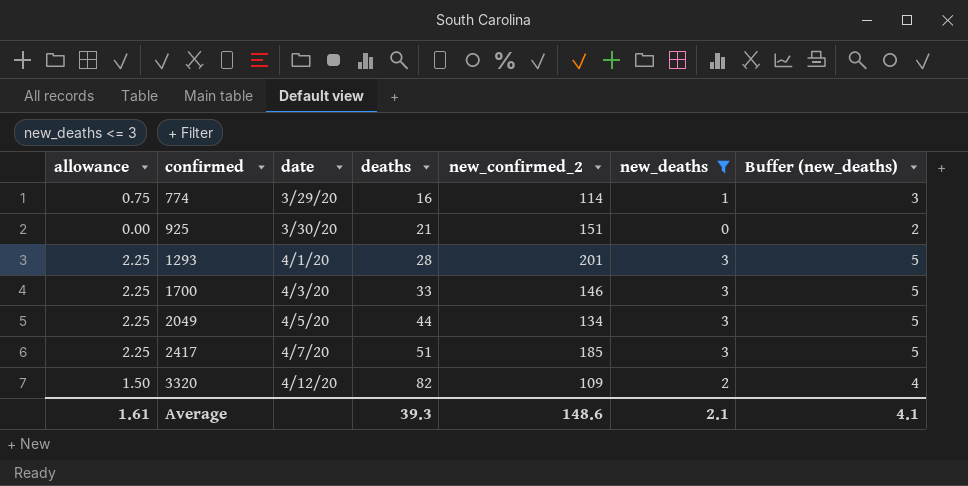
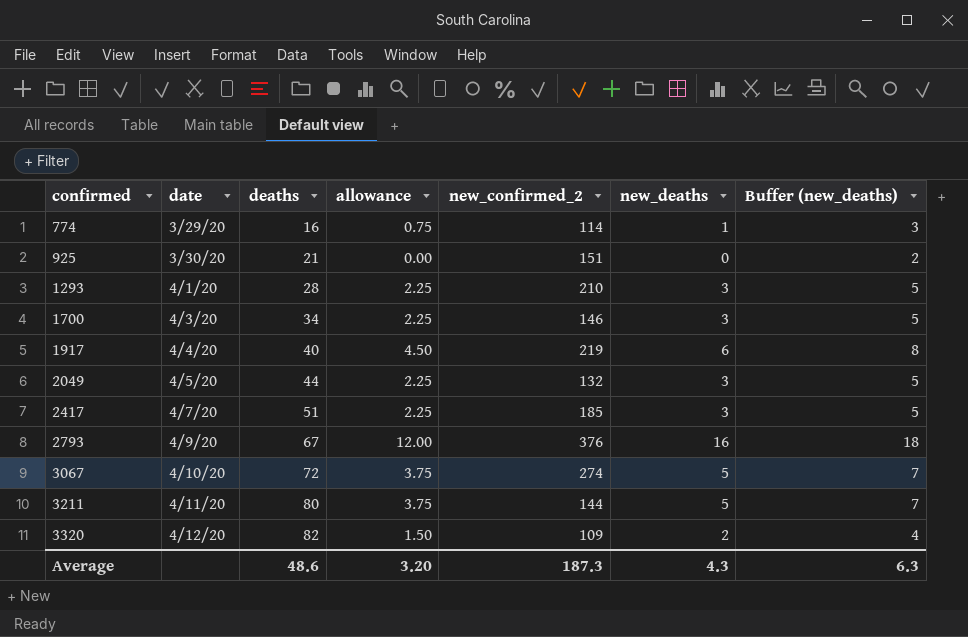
filter: new_deaths <= 3 -> none
column allowance | position: 1 -> 4
1293 | new_confirmed_2: 201 -> 210
1700 | deaths: 33 -> 34
2049 | new_confirmed_2: 134 -> 132
Average | deaths: 39.3 -> 48.6
Average | allowance: 1.61 -> 3.20
Average | new_confirmed_2: 148.6 -> 187.3
Average | new_deaths: 2.1 -> 4.3
Average | Buffer (new_deaths): 4.1 -> 6.3

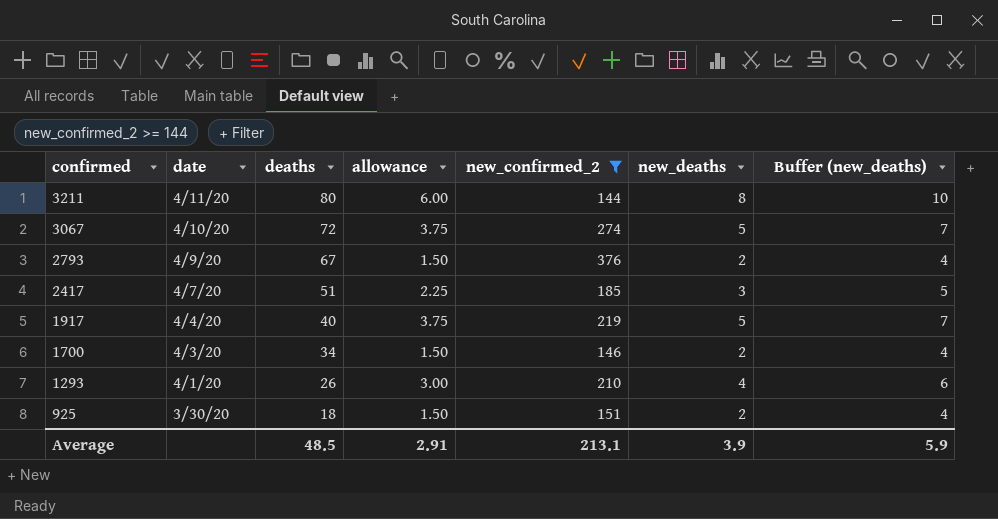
filter: none -> new_confirmed_2 >= 144
row order: confirmed ascending -> confirmed descending
3211 | allowance: 3.75 -> 6.00
3211 | new_deaths: 5 -> 8
3211 | Buffer (new_deaths): 7 -> 10
2793 | allowance: 12.00 -> 1.50
2793 | new_deaths: 16 -> 2
2793 | Buffer (new_deaths): 18 -> 4
1917 | allowance: 4.50 -> 3.75
1917 | new_deaths: 6 -> 5
1917 | Buffer (new_deaths): 8 -> 7
1700 | allowance: 2.25 -> 1.50
1700 | new_deaths: 3 -> 2
1700 | Buffer (new_deaths): 5 -> 4
1293 | deaths: 28 -> 26
1293 | allowance: 2.25 -> 3.00
1293 | new_deaths: 3 -> 4
1293 | Buffer (new_deaths): 5 -> 6
925 | deaths: 21 -> 18
925 | allowance: 0.00 -> 1.50
925 | new_deaths: 0 -> 2
925 | Buffer (new_deaths): 2 -> 4
Average | deaths: 48.6 -> 48.5
Average | allowance: 3.20 -> 2.91
Average | new_confirmed_2: 187.3 -> 213.1
Average | new_deaths: 4.3 -> 3.9
Average | Buffer (new_deaths): 6.3 -> 5.9

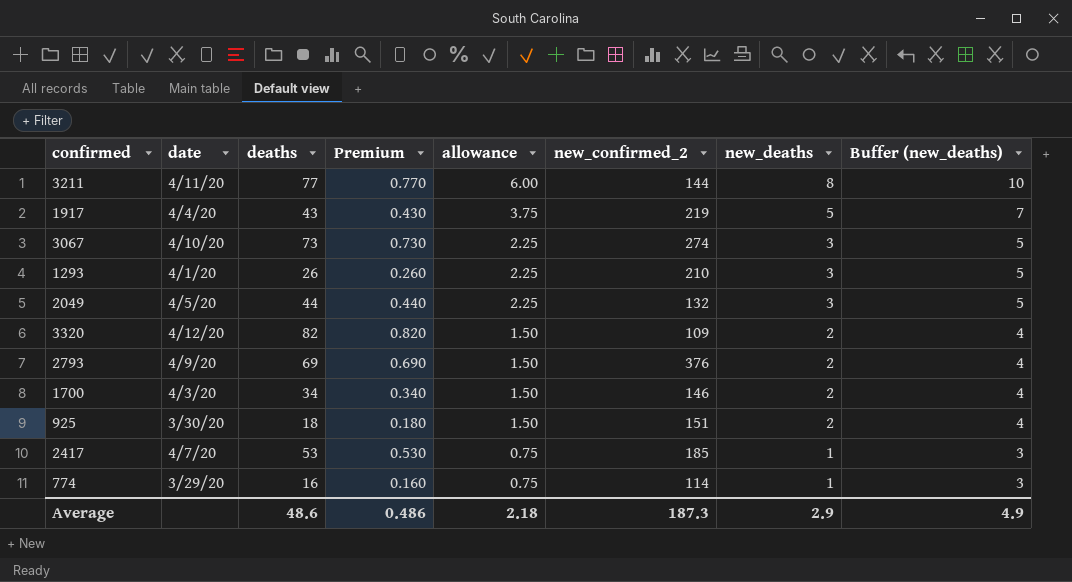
filter: new_confirmed_2 >= 144 -> none
row order: confirmed descending -> allowance descending
column Premium | formula: none -> [deaths] * 0.01
3211 | deaths: 80 -> 77
1917 | deaths: 40 -> 43
3067 | deaths: 72 -> 73
3067 | allowance: 3.75 -> 2.25
3067 | new_deaths: 5 -> 3
3067 | Buffer (new_deaths): 7 -> 5
1293 | allowance: 3.00 -> 2.25
1293 | new_deaths: 4 -> 3
1293 | Buffer (new_deaths): 6 -> 5
2793 | deaths: 67 -> 69
2417 | deaths: 51 -> 53
2417 | allowance: 2.25 -> 0.75
2417 | new_deaths: 3 -> 1
2417 | Buffer (new_deaths): 5 -> 3
Average | deaths: 48.5 -> 48.6
Average | allowance: 2.91 -> 2.18
Average | new_confirmed_2: 213.1 -> 187.3
Average | new_deaths: 3.9 -> 2.9
Average | Buffer (new_deaths): 5.9 -> 4.9

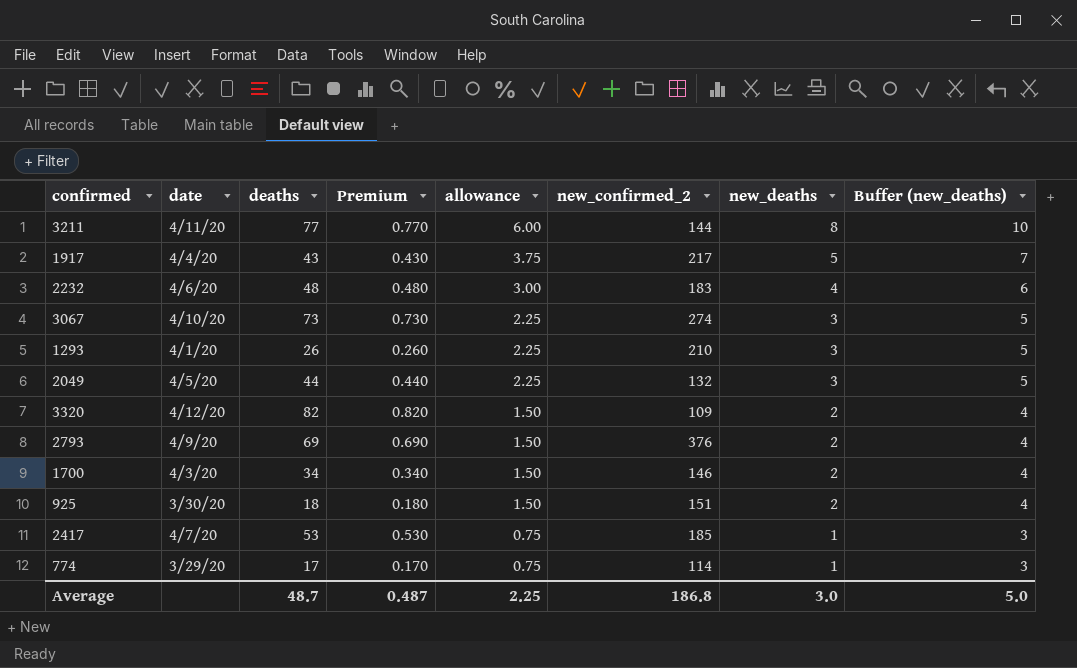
1917 | new_confirmed_2: 219 -> 217
row 2232: none -> 4/6/20 | 48 | 0.480 | 3.00 | 183 | 4 | 6
774 | deaths: 16 -> 17
774 | Premium: 0.160 -> 0.170
Average | deaths: 48.6 -> 48.7
Average | Premium: 0.486 -> 0.487
Average | allowance: 2.18 -> 2.25
Average | new_confirmed_2: 187.3 -> 186.8
Average | new_deaths: 2.9 -> 3.0
Average | Buffer (new_deaths): 4.9 -> 5.0

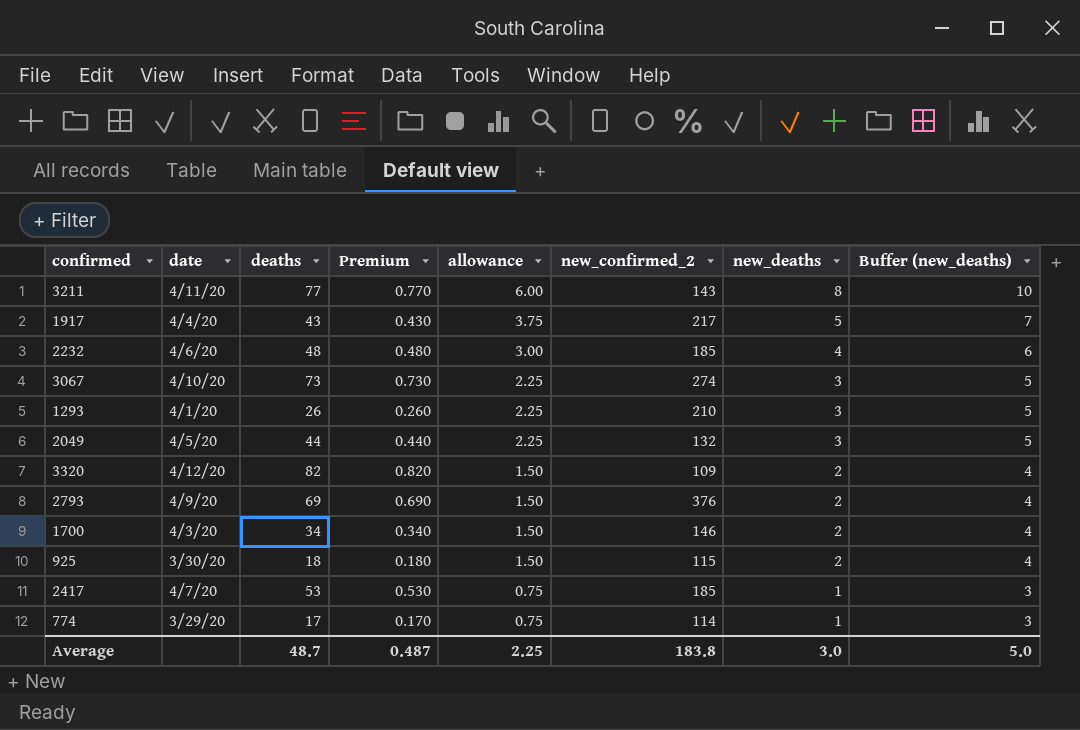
3211 | new_confirmed_2: 144 -> 143
2232 | new_confirmed_2: 183 -> 185
925 | new_confirmed_2: 151 -> 115
Average | new_confirmed_2: 186.8 -> 183.8

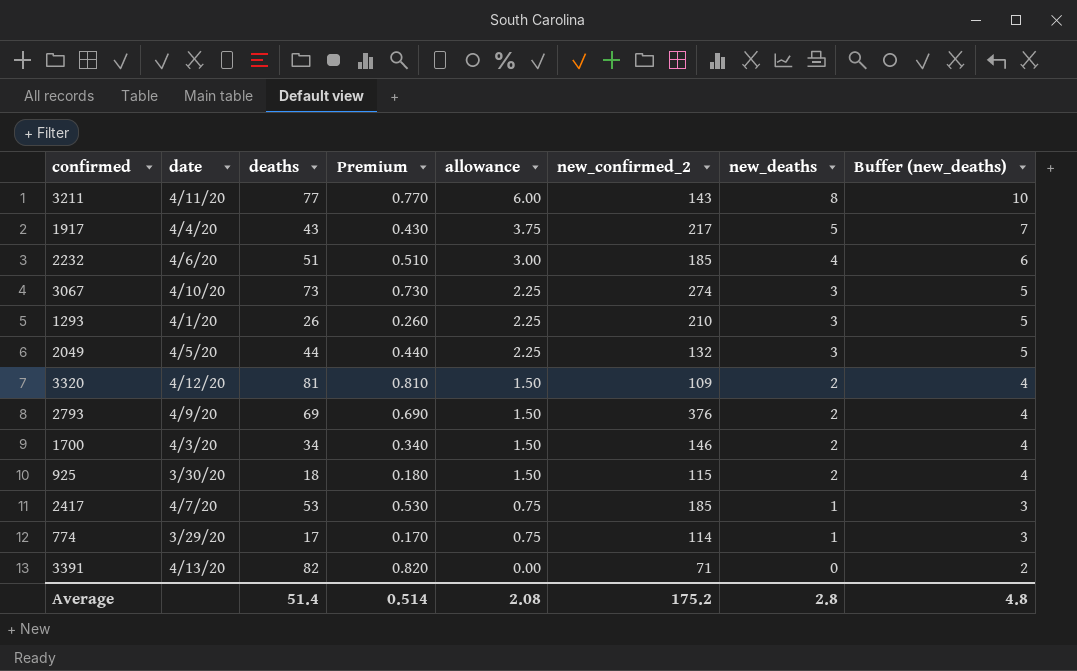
2232 | deaths: 48 -> 51
2232 | Premium: 0.480 -> 0.510
3320 | deaths: 82 -> 81
3320 | Premium: 0.820 -> 0.810
row 3391: none -> 4/13/20 | 82 | 0.820 | 0.00 | 71 | 0 | 2
Average | deaths: 48.7 -> 51.4
Average | Premium: 0.487 -> 0.514
Average | allowance: 2.25 -> 2.08
Average | new_confirmed_2: 183.8 -> 175.2
Average | new_deaths: 3.0 -> 2.8
Average | Buffer (new_deaths): 5.0 -> 4.8

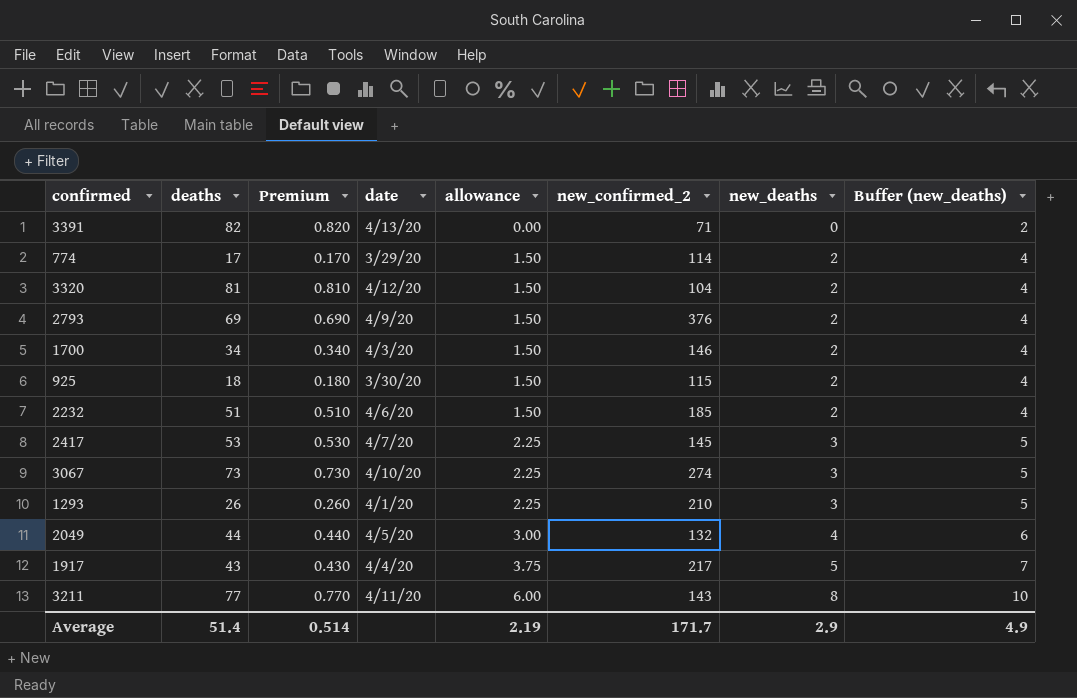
row order: allowance descending -> allowance ascending
column date | position: 2 -> 4
774 | allowance: 0.75 -> 1.50
774 | new_deaths: 1 -> 2
774 | Buffer (new_deaths): 3 -> 4
3320 | new_confirmed_2: 109 -> 104
2232 | allowance: 3.00 -> 1.50
2232 | new_deaths: 4 -> 2
2232 | Buffer (new_deaths): 6 -> 4
2417 | allowance: 0.75 -> 2.25
2417 | new_confirmed_2: 185 -> 145
2417 | new_deaths: 1 -> 3
2417 | Buffer (new_deaths): 3 -> 5
2049 | allowance: 2.25 -> 3.00
2049 | new_deaths: 3 -> 4
2049 | Buffer (new_deaths): 5 -> 6
Average | allowance: 2.08 -> 2.19
Average | new_confirmed_2: 175.2 -> 171.7
Average | new_deaths: 2.8 -> 2.9
Average | Buffer (new_deaths): 4.8 -> 4.9

